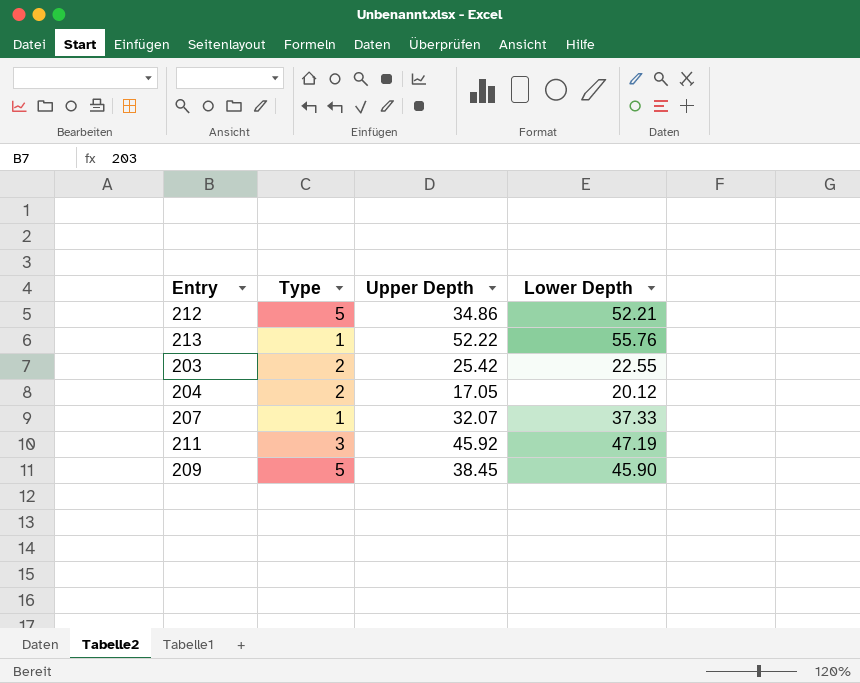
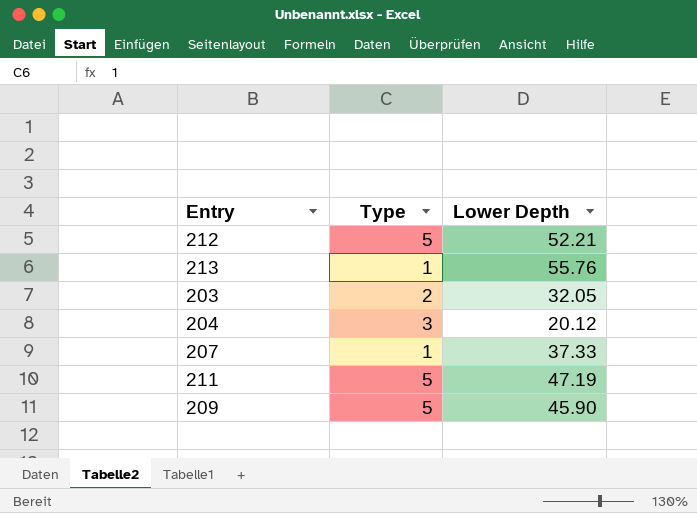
column Upper Depth | position: 3 -> none
203 | Lower Depth: 22.55 -> 32.05
204 | Type: 2 -> 3
211 | Type: 3 -> 5

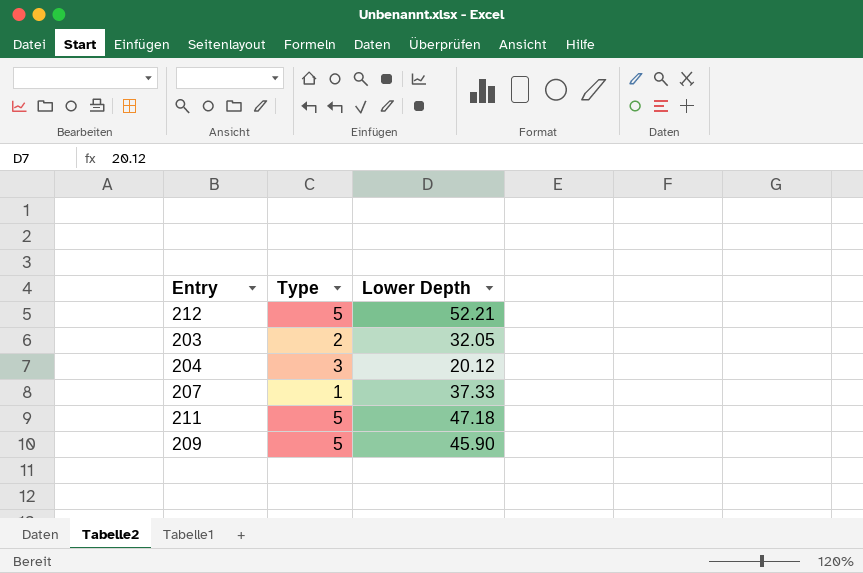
row 213: 1 | 55.76 -> none
211 | Lower Depth: 47.19 -> 47.18

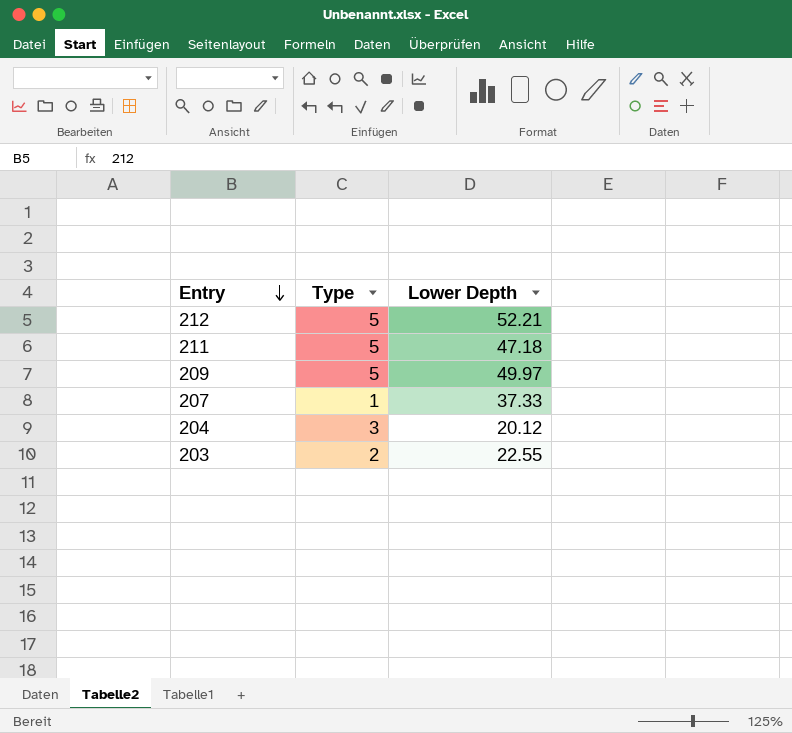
row order: none -> Entry descending
209 | Lower Depth: 45.90 -> 49.97
203 | Lower Depth: 32.05 -> 22.55

